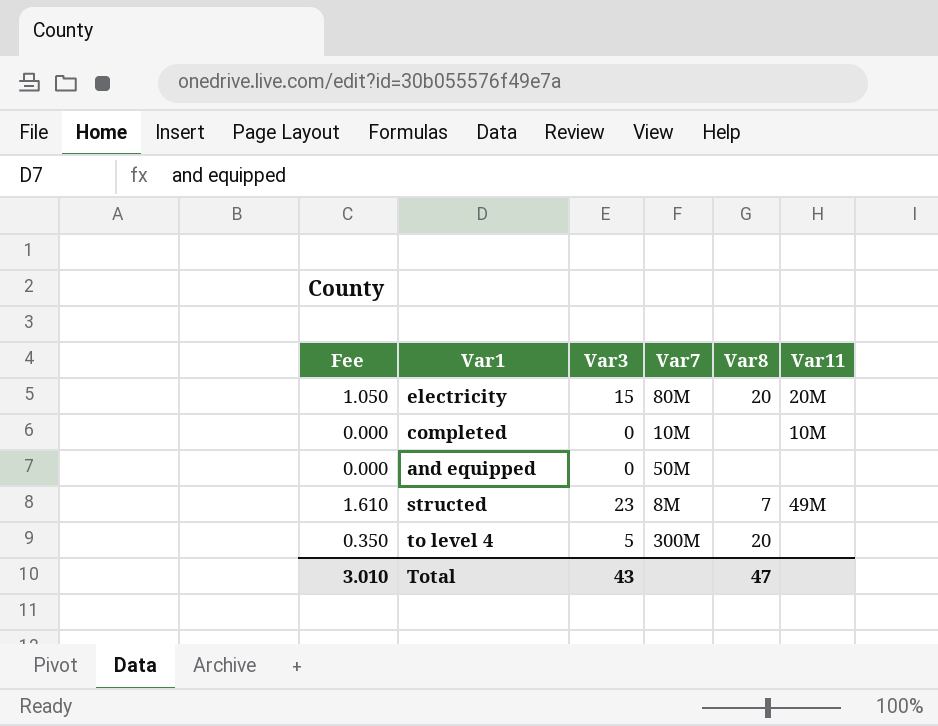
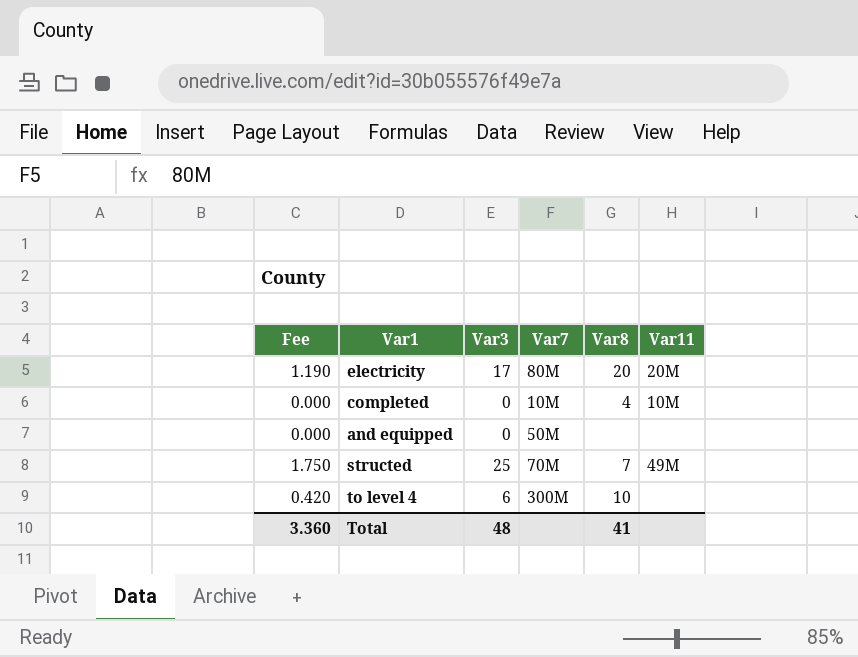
electricity | Fee: 1.050 -> 1.190
electricity | Var3: 15 -> 17
completed | Var8: none -> 4
structed | Fee: 1.610 -> 1.750
structed | Var3: 23 -> 25
structed | Var7: 8M -> 70M
to level 4 | Fee: 0.350 -> 0.420
to level 4 | Var3: 5 -> 6
to level 4 | Var8: 20 -> 10
Total | Fee: 3.010 -> 3.360
Total | Var3: 43 -> 48
Total | Var8: 47 -> 41

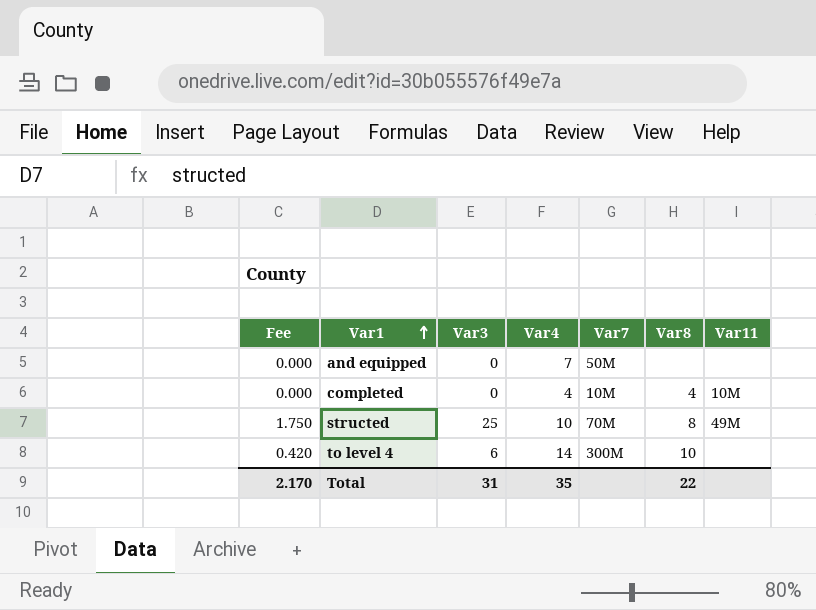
row order: none -> Var1 ascending
column Var4 | position: none -> 4
row electricity: 1.190 | 17 | 80M | 20 | 20M -> none
structed | Var8: 7 -> 8
Total | Fee: 3.360 -> 2.170
Total | Var3: 48 -> 31
Total | Var8: 41 -> 22

